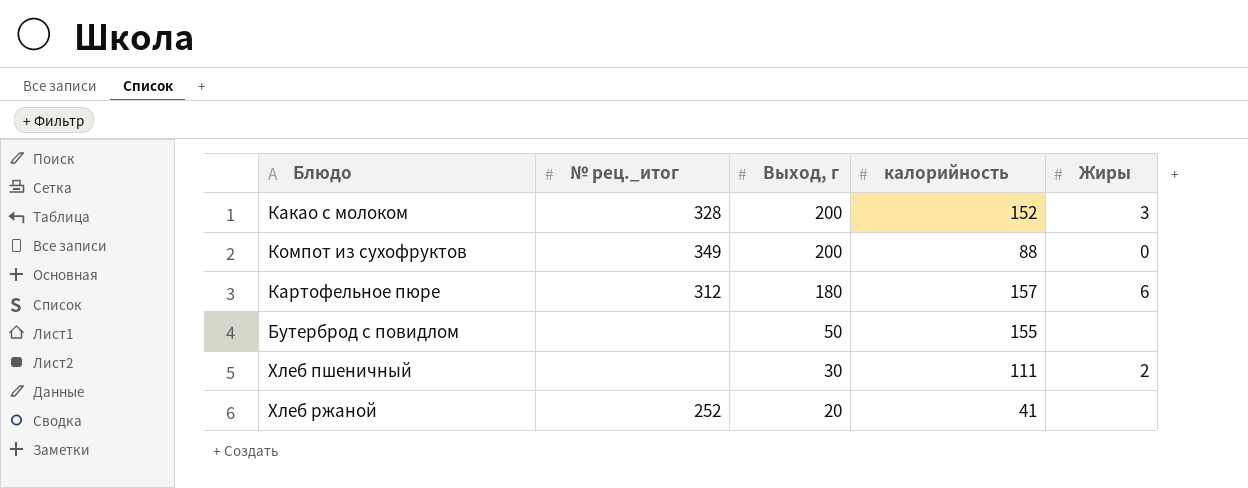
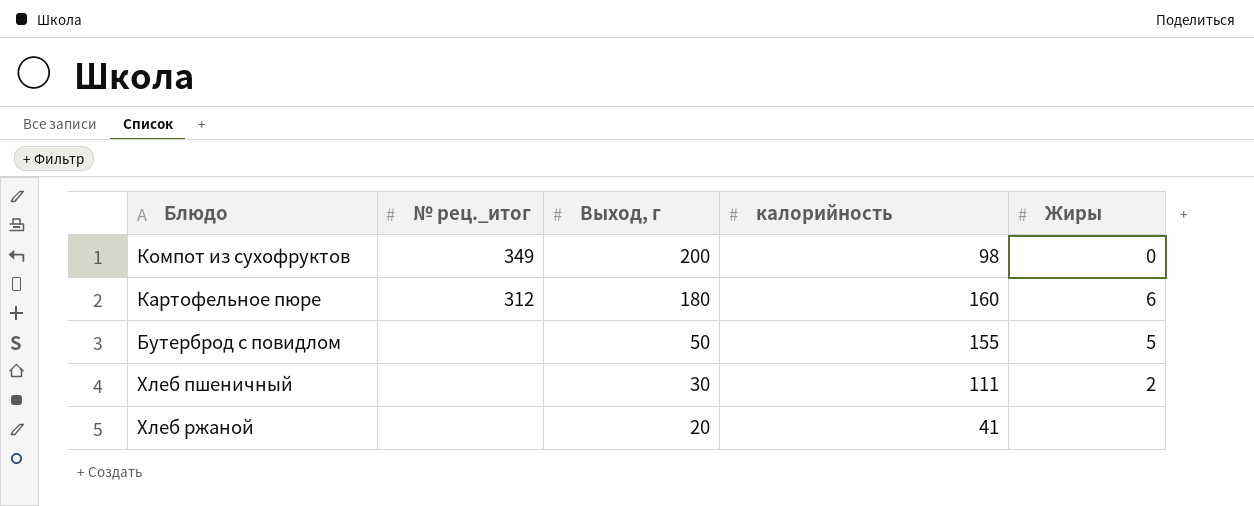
row Какао с молоком: 328 | 200 | 152 | 3 -> none
Компот из сухофруктов | калорийность: 88 -> 98
Картофельное пюре | калорийность: 157 -> 160
Бутерброд с повидлом | Жиры: none -> 5
Хлеб ржаной | № рец._итог: 252 -> none

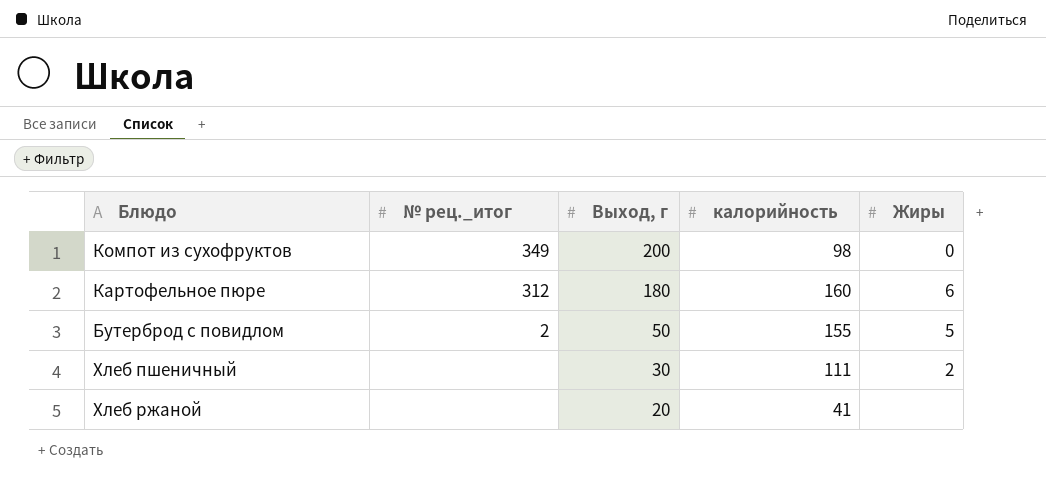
Бутерброд с повидлом | № рец._итог: none -> 2

